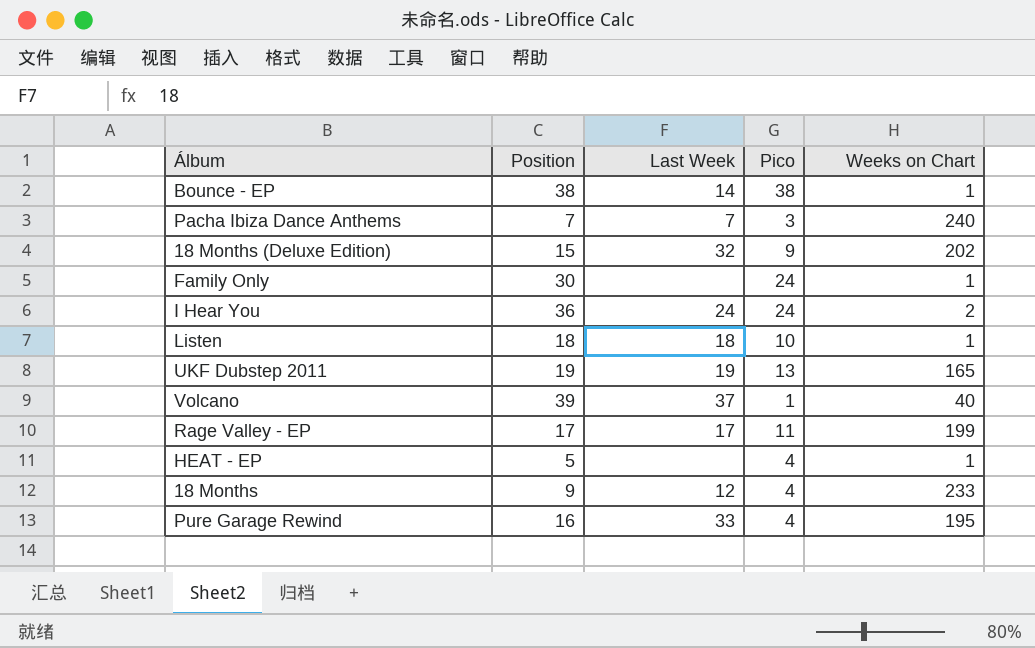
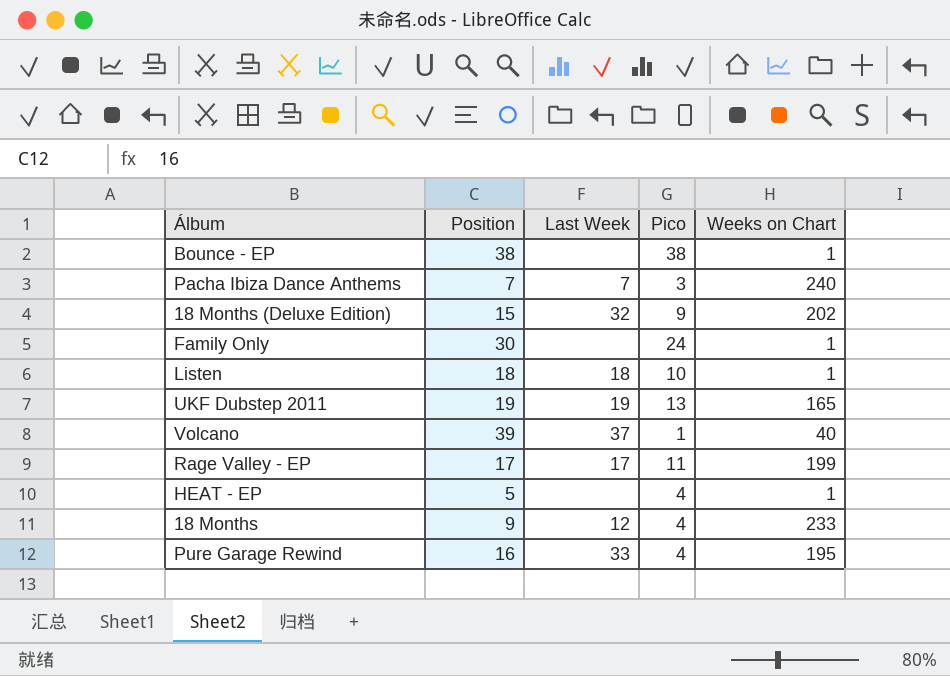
row I Hear You: 36 | 24 | 24 | 2 -> none
Bounce - EP | Last Week: 14 -> none

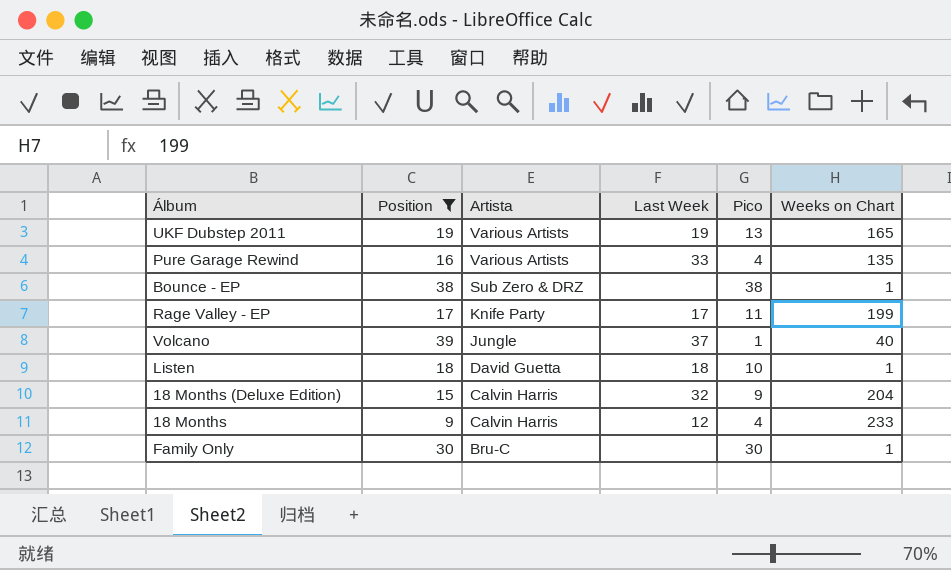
filter: none -> Position >= 9
row order: none -> Artista descending
column Artista | position: none -> 3
Pure Garage Rewind | Weeks on Chart: 195 -> 135
18 Months (Deluxe Edition) | Weeks on Chart: 202 -> 204
Family Only | Pico: 24 -> 30

